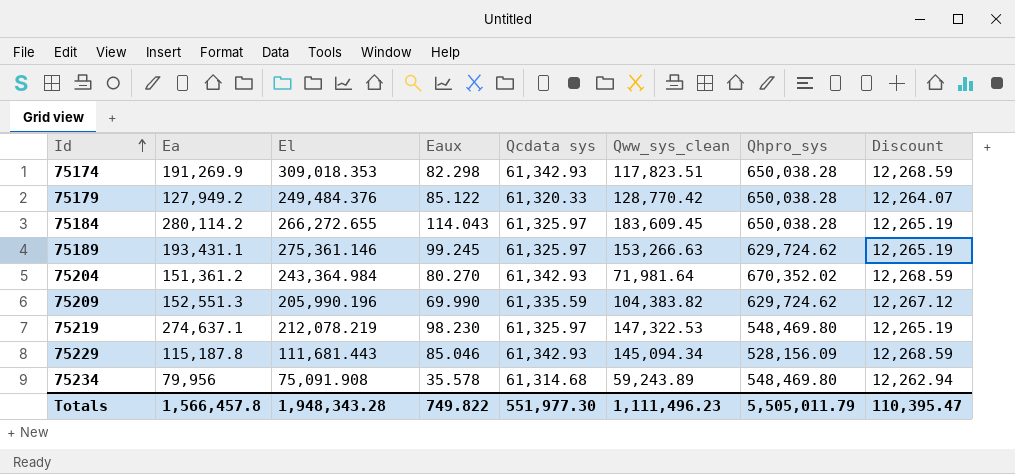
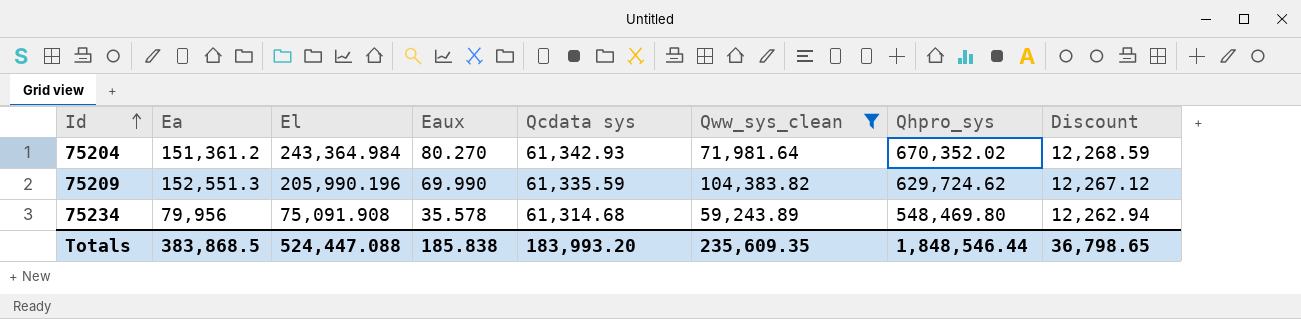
filter: none -> Qww_sys_clean <= 104,383.82
Totals | Ea: 1,566,457.8 -> 383,868.5
Totals | El: 1,948,343.28 -> 524,447.088
Totals | Eaux: 749.822 -> 185.838
Totals | Qcdata sys: 551,977.30 -> 183,993.20
Totals | Qww_sys_clean: 1,111,496.23 -> 235,609.35
Totals | Qhpro_sys: 5,505,011.79 -> 1,848,546.44
Totals | Discount: 110,395.47 -> 36,798.65

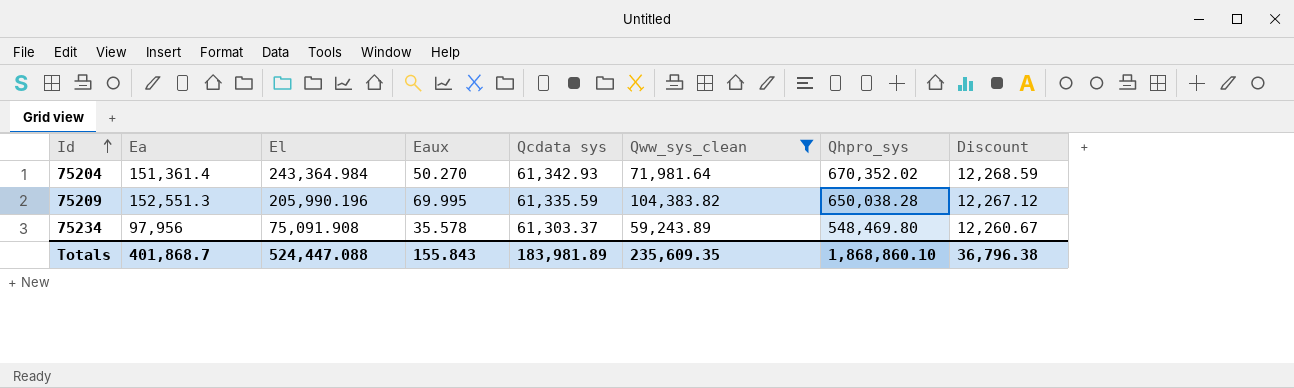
75204 | Ea: 151,361.2 -> 151,361.4
75204 | Eaux: 80.270 -> 50.270
75209 | Eaux: 69.990 -> 69.995
75209 | Qhpro_sys: 629,724.62 -> 650,038.28
75234 | Ea: 79,956 -> 97,956
75234 | Qcdata sys: 61,314.68 -> 61,303.37
75234 | Discount: 12,262.94 -> 12,260.67
Totals | Ea: 383,868.5 -> 401,868.7
Totals | Eaux: 185.838 -> 155.843
Totals | Qcdata sys: 183,993.20 -> 183,981.89
Totals | Qhpro_sys: 1,848,546.44 -> 1,868,860.10
Totals | Discount: 36,798.65 -> 36,796.38

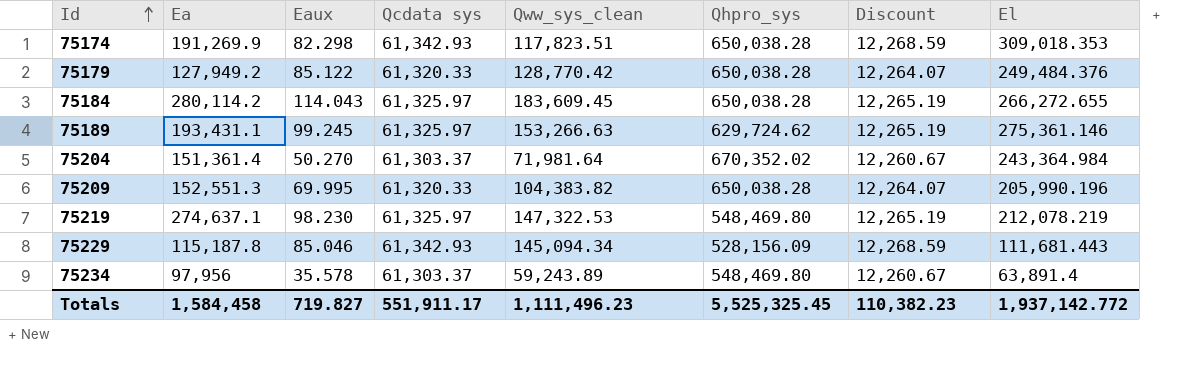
filter: Qww_sys_clean <= 104,383.82 -> none
column El | position: 3 -> 8
75204 | Qcdata sys: 61,342.93 -> 61,303.37
75204 | Discount: 12,268.59 -> 12,260.67
75209 | Qcdata sys: 61,335.59 -> 61,320.33
75209 | Discount: 12,267.12 -> 12,264.07
75234 | El: 75,091.908 -> 63,891.4
Totals | Ea: 401,868.7 -> 1,584,458
Totals | Eaux: 155.843 -> 719.827
Totals | Qcdata sys: 183,981.89 -> 551,911.17
Totals | Qww_sys_clean: 235,609.35 -> 1,111,496.23
Totals | Qhpro_sys: 1,868,860.10 -> 5,525,325.45
Totals | Discount: 36,796.38 -> 110,382.23
Totals | El: 524,447.088 -> 1,937,142.772

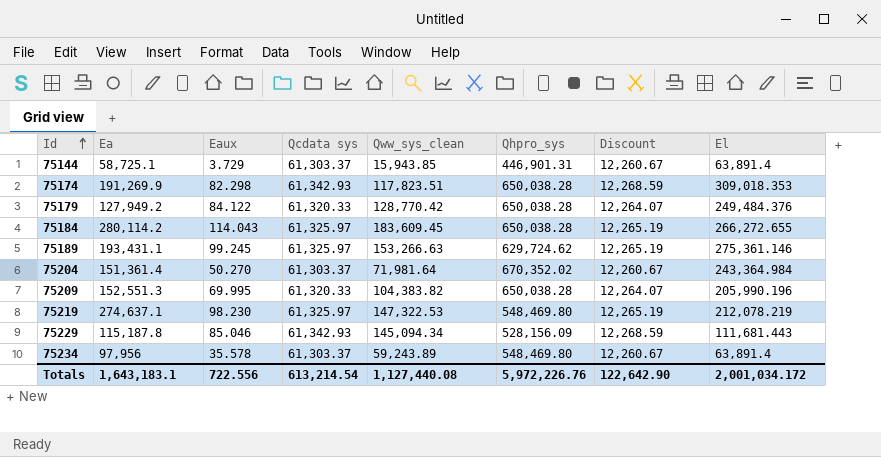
row 75144: none -> 58,725.1 | 3.729 | 61,303.37 | 15,943.85 | 446,901.31 | 12,260.67 | 63,891.4
75179 | Eaux: 85.122 -> 84.122
Totals | Ea: 1,584,458 -> 1,643,183.1
Totals | Eaux: 719.827 -> 722.556
Totals | Qcdata sys: 551,911.17 -> 613,214.54
Totals | Qww_sys_clean: 1,111,496.23 -> 1,127,440.08
Totals | Qhpro_sys: 5,525,325.45 -> 5,972,226.76
Totals | Discount: 110,382.23 -> 122,642.90
Totals | El: 1,937,142.772 -> 2,001,034.172

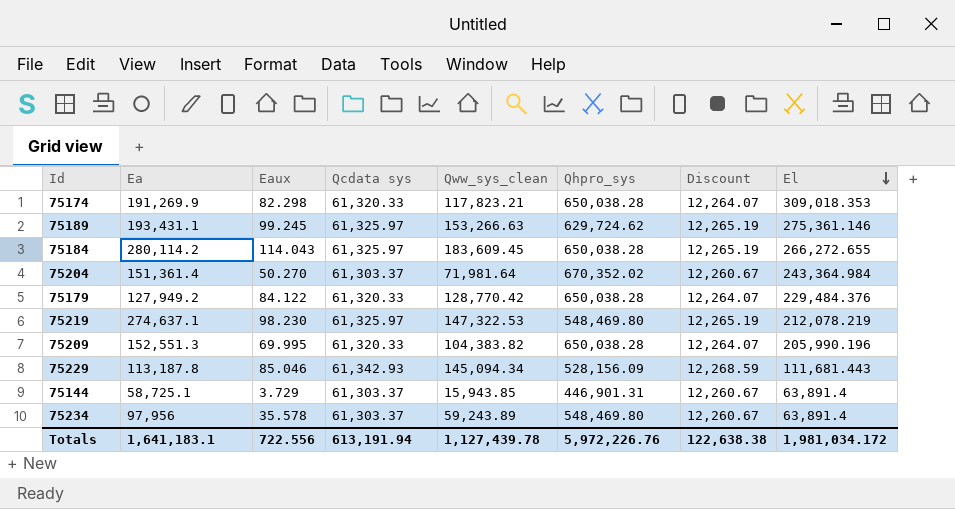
row order: Id ascending -> El descending
75174 | Qcdata sys: 61,342.93 -> 61,320.33
75174 | Qww_sys_clean: 117,823.51 -> 117,823.21
75174 | Discount: 12,268.59 -> 12,264.07
75179 | El: 249,484.376 -> 229,484.376
75229 | Ea: 115,187.8 -> 113,187.8
Totals | Ea: 1,643,183.1 -> 1,641,183.1
Totals | Qcdata sys: 613,214.54 -> 613,191.94
Totals | Qww_sys_clean: 1,127,440.08 -> 1,127,439.78
Totals | Discount: 122,642.90 -> 122,638.38
Totals | El: 2,001,034.172 -> 1,981,034.172

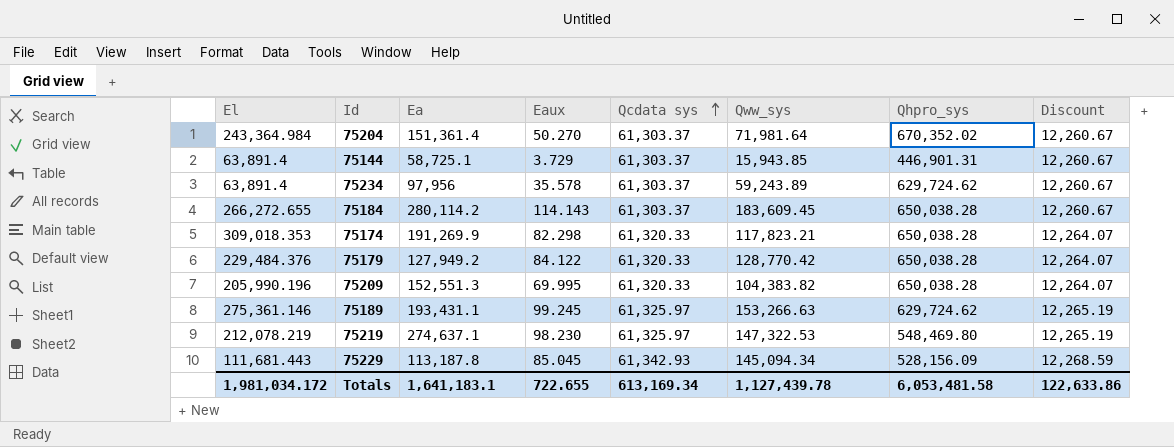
row order: El descending -> Qcdata sys ascending
column El | position: 8 -> 1
column name: Qww_sys_clean -> Qww_sys
75234 | Qhpro_sys: 548,469.80 -> 629,724.62
75184 | Eaux: 114.043 -> 114.143
75184 | Qcdata sys: 61,325.97 -> 61,303.37
75184 | Discount: 12,265.19 -> 12,260.67
75229 | Eaux: 85.046 -> 85.045
Totals | Eaux: 722.556 -> 722.655
Totals | Qcdata sys: 613,191.94 -> 613,169.34
Totals | Qhpro_sys: 5,972,226.76 -> 6,053,481.58
Totals | Discount: 122,638.38 -> 122,633.86

